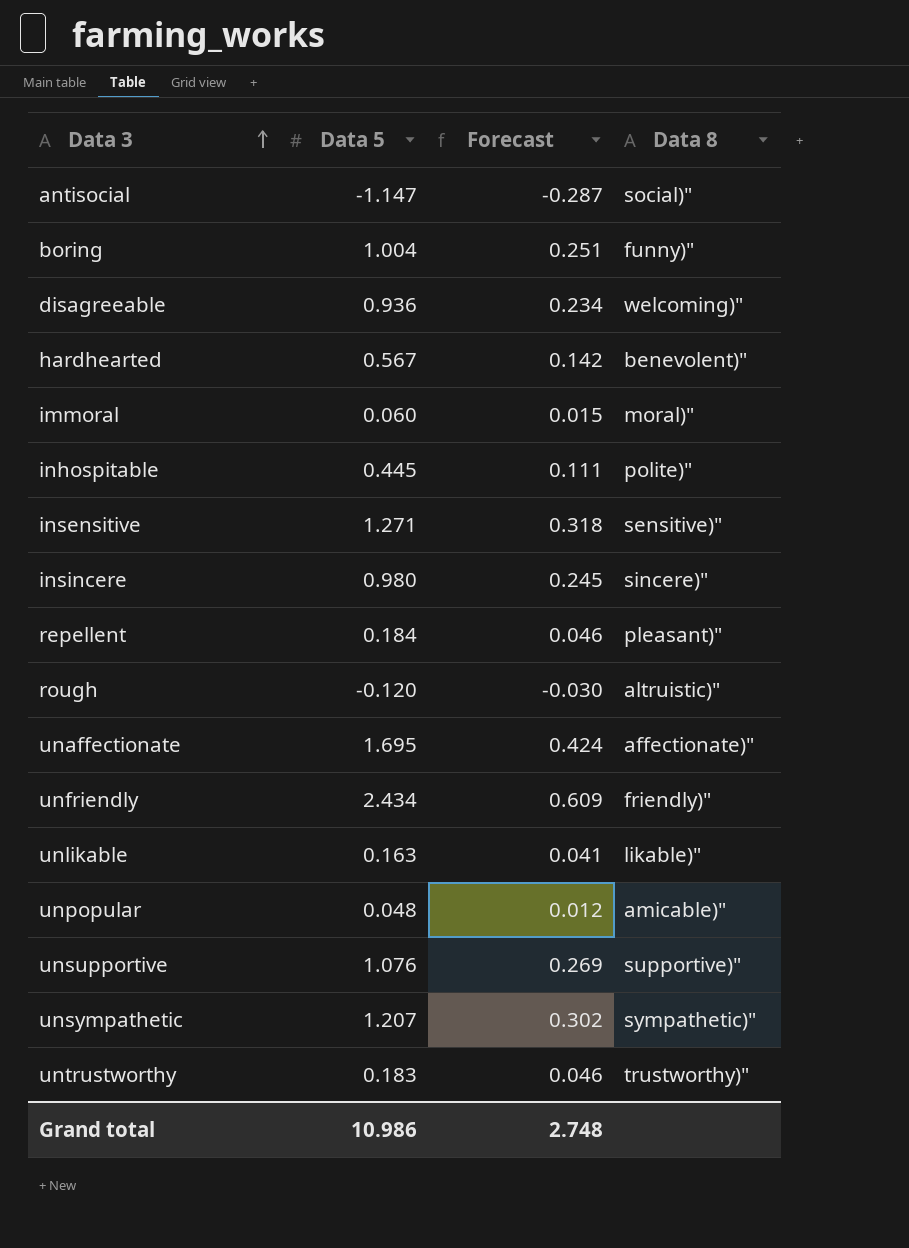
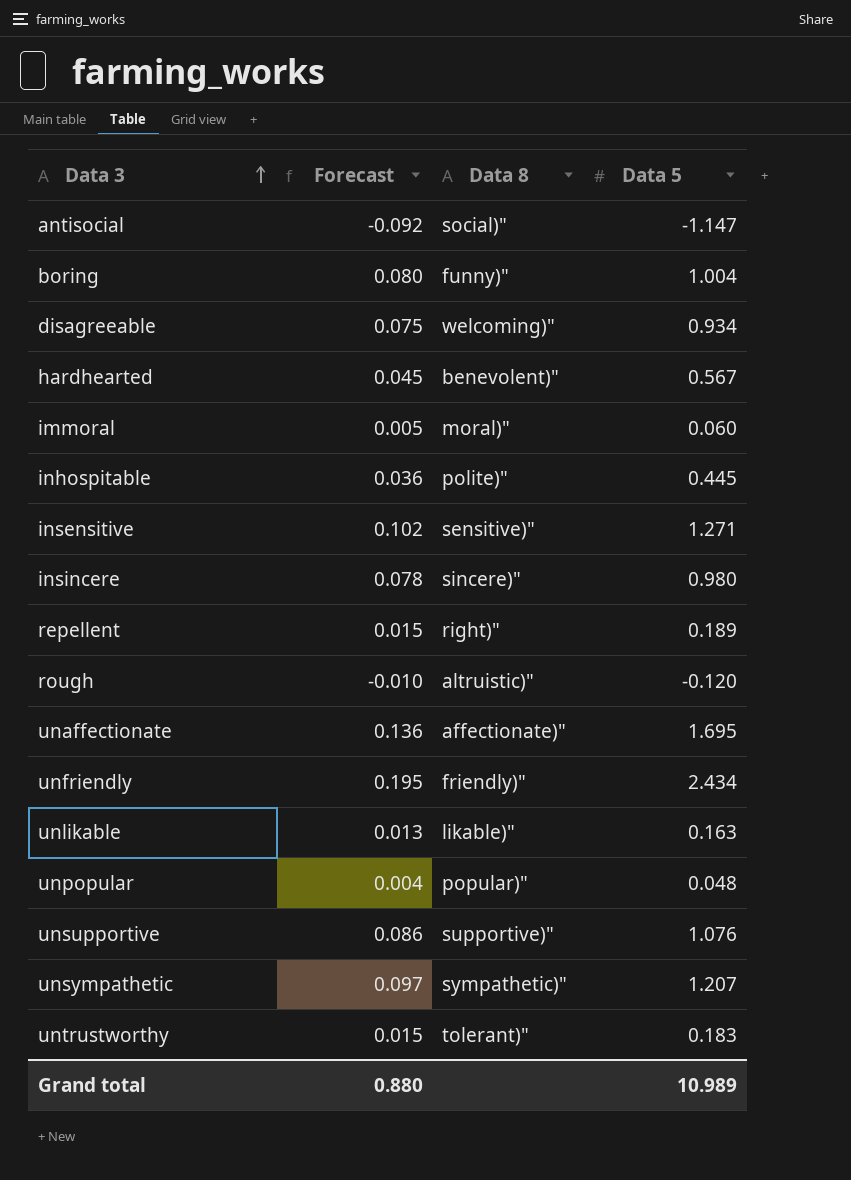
column Forecast | formula: [Data 5] * 0.25 -> [Data 5] * 0.08
column Data 5 | position: 2 -> 4
disagreeable | Data 5: 0.936 -> 0.934
repellent | Data 8: pleasant)" -> right)"
repellent | Data 5: 0.184 -> 0.189
unpopular | Data 8: amicable)" -> popular)"
untrustworthy | Data 8: trustworthy)" -> tolerant)"
Grand total | Forecast: 2.748 -> 0.880
Grand total | Data 5: 10.986 -> 10.989

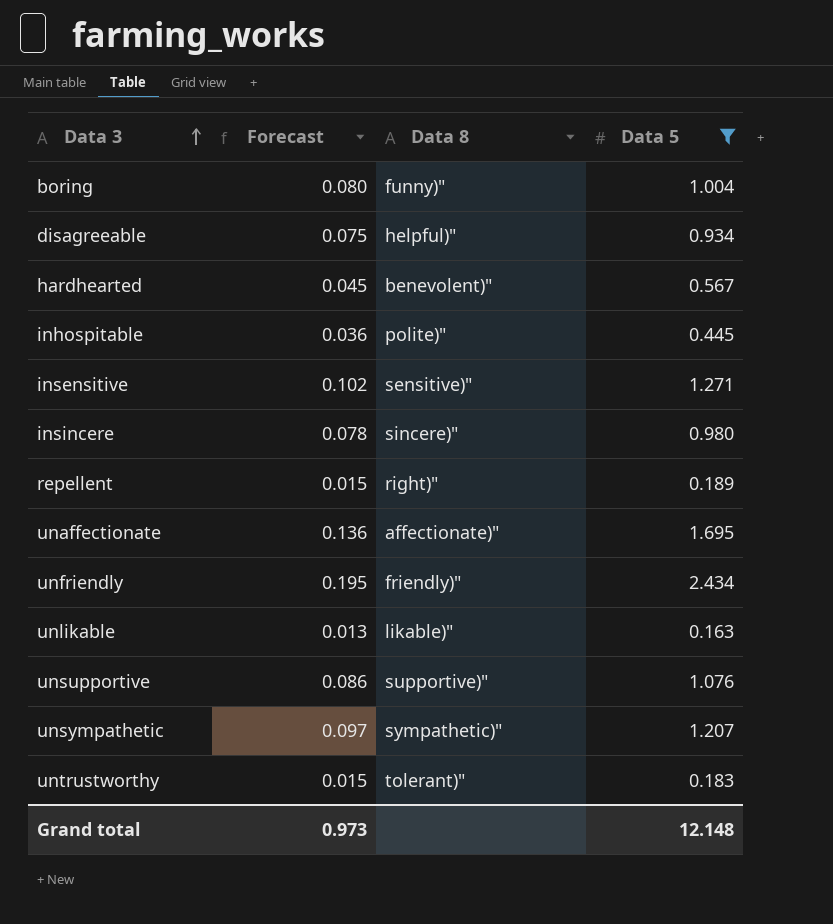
filter: none -> Data 5 >= 0.163
disagreeable | Data 8: welcoming)" -> helpful)"
Grand total | Forecast: 0.880 -> 0.973
Grand total | Data 5: 10.989 -> 12.148

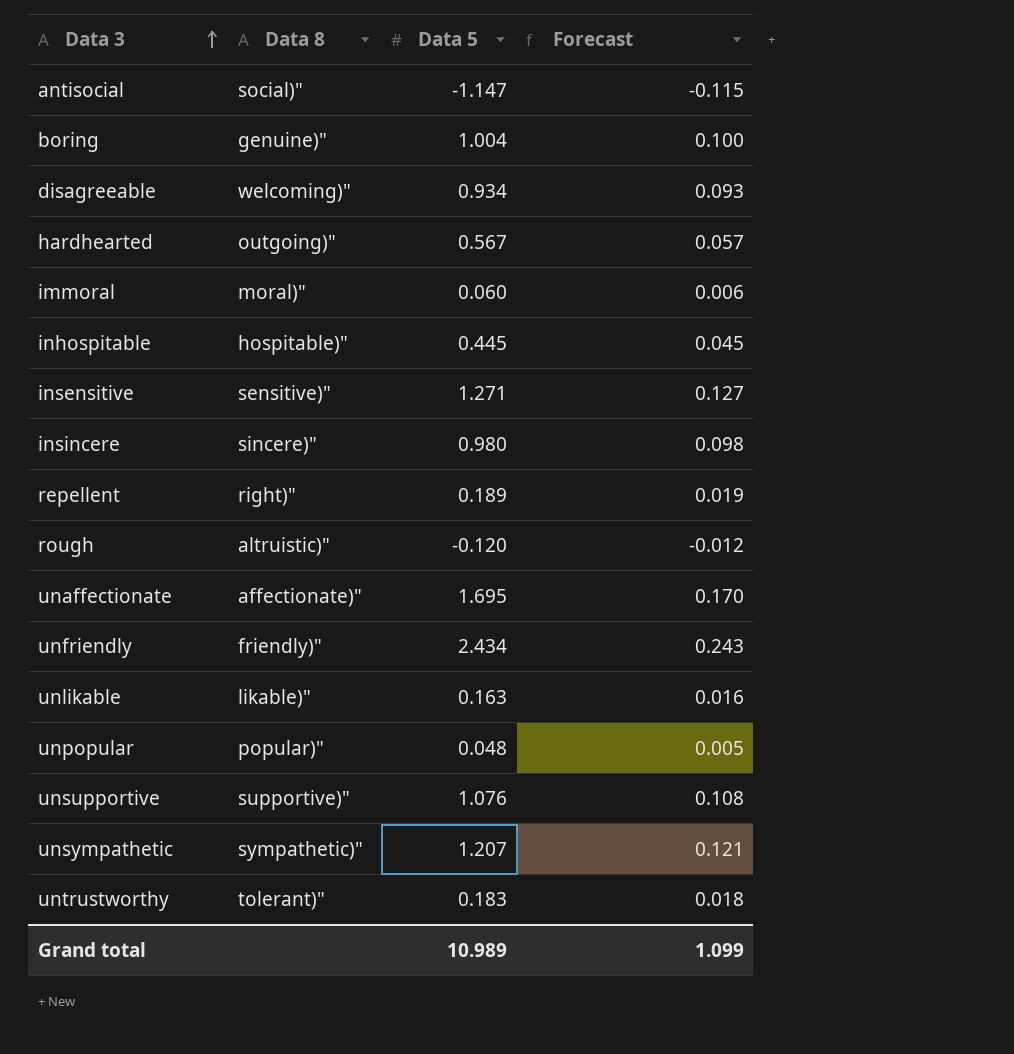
filter: Data 5 >= 0.163 -> none
column Forecast | formula: [Data 5] * 0.08 -> [Data 5] * 0.1
column Forecast | position: 2 -> 4
boring | Data 8: funny)" -> genuine)"
disagreeable | Data 8: helpful)" -> welcoming)"
hardhearted | Data 8: benevolent)" -> outgoing)"
inhospitable | Data 8: polite)" -> hospitable)"
Grand total | Data 5: 12.148 -> 10.989
Grand total | Forecast: 0.973 -> 1.099

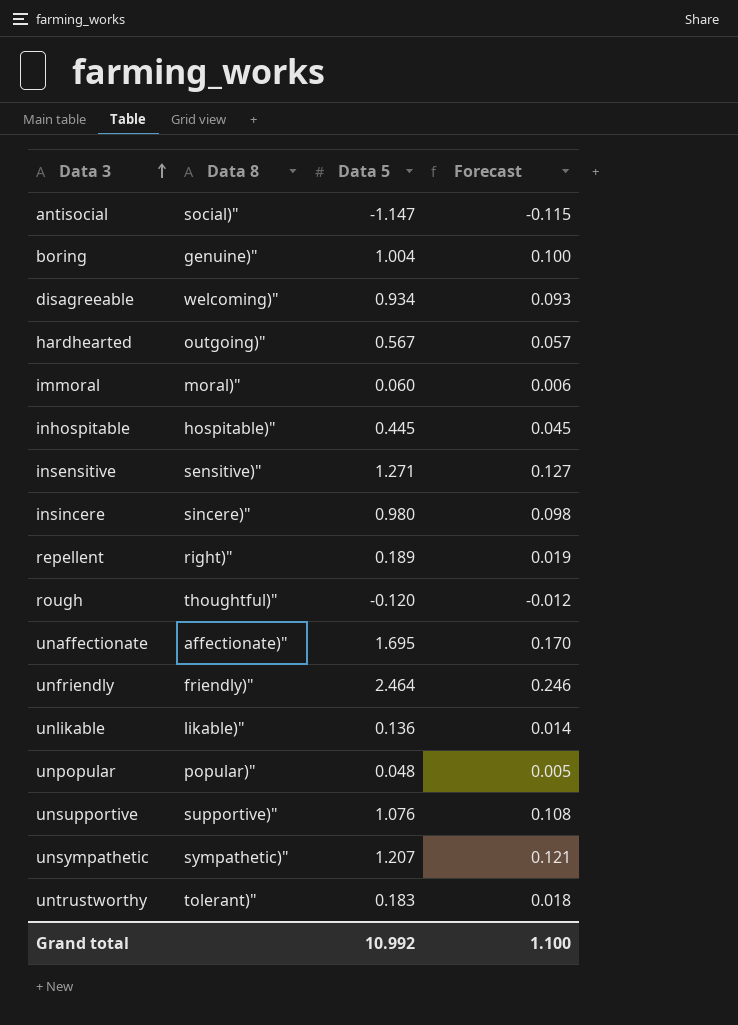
rough | Data 8: altruistic)" -> thoughtful)"
unfriendly | Data 5: 2.434 -> 2.464
unfriendly | Forecast: 0.243 -> 0.246
unlikable | Data 5: 0.163 -> 0.136
unlikable | Forecast: 0.016 -> 0.014
Grand total | Data 5: 10.989 -> 10.992
Grand total | Forecast: 1.099 -> 1.100

